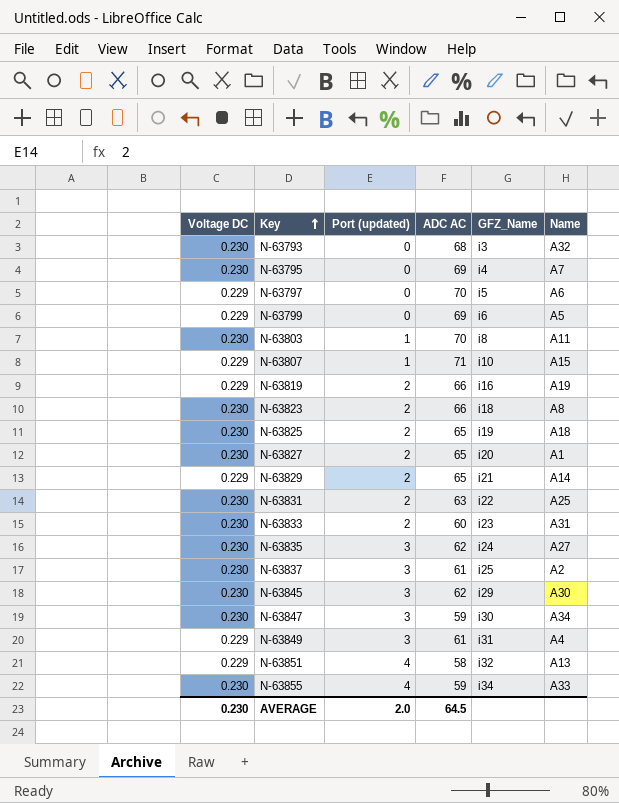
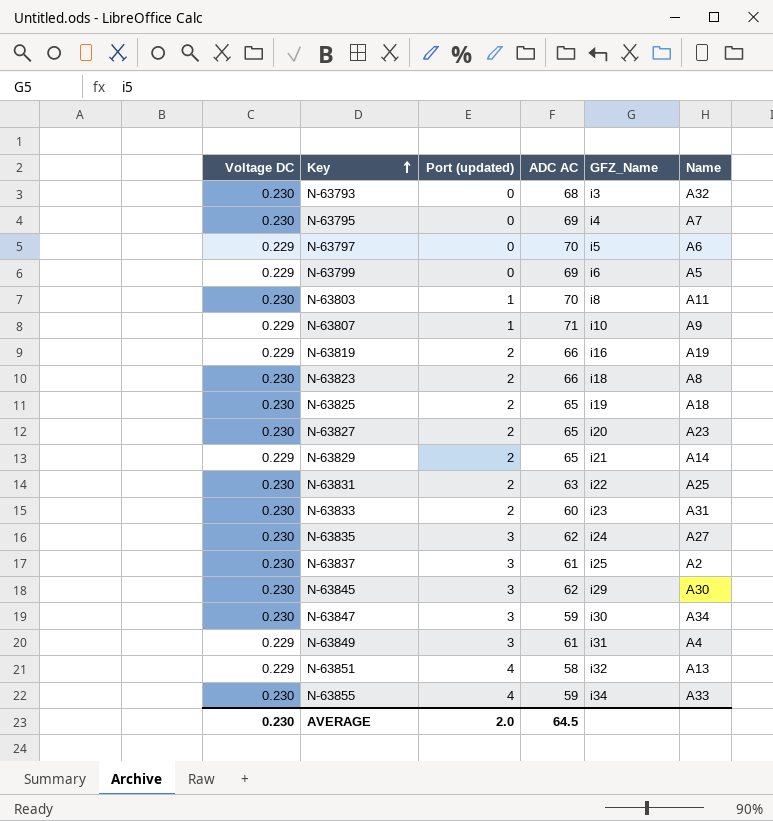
N-63807 | Name: A15 -> A9
N-63827 | Name: A1 -> A23

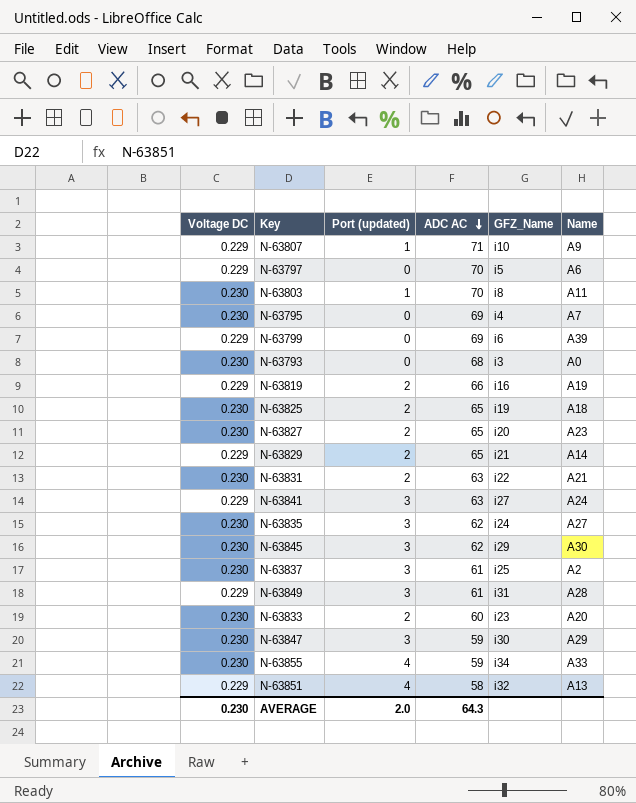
row order: Key ascending -> ADC AC descending
row N-63823: 0.230 | 2 | 66 | i18 | A8 -> none
N-63799 | Name: A5 -> A39
N-63793 | Name: A32 -> A0
N-63831 | Name: A25 -> A21
row N-63841: none -> 0.229 | 3 | 63 | i27 | A24
N-63849 | Name: A4 -> A28
N-63833 | Name: A31 -> A20
N-63847 | Name: A34 -> A29
AVERAGE | ADC AC: 64.5 -> 64.3

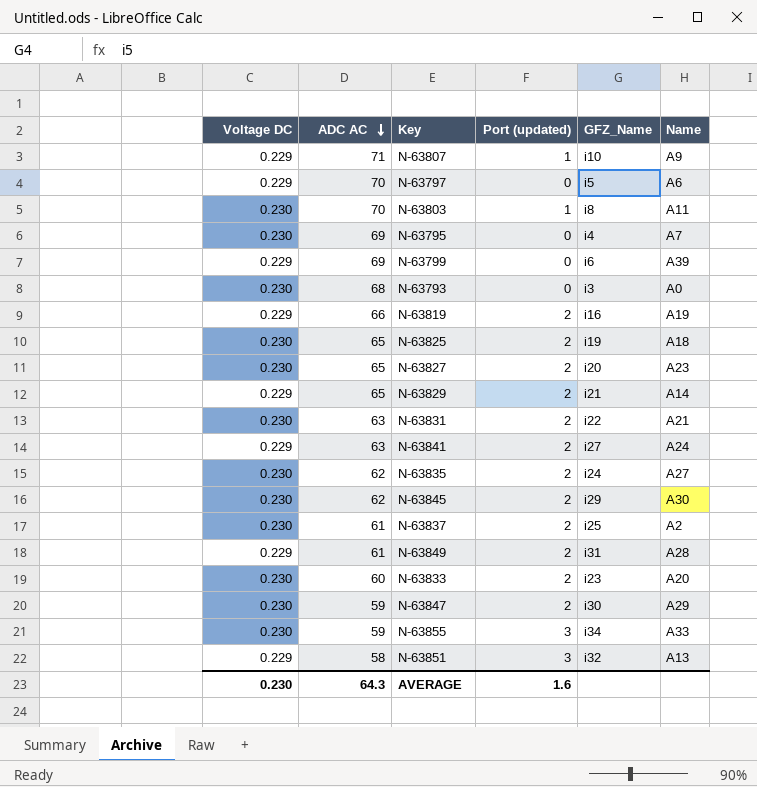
column ADC AC | position: 4 -> 2
N-63841 | Port (updated): 3 -> 2
N-63835 | Port (updated): 3 -> 2
N-63845 | Port (updated): 3 -> 2
N-63837 | Port (updated): 3 -> 2
N-63849 | Port (updated): 3 -> 2
N-63847 | Port (updated): 3 -> 2
N-63855 | Port (updated): 4 -> 3
N-63851 | Port (updated): 4 -> 3
AVERAGE | Port (updated): 2.0 -> 1.6

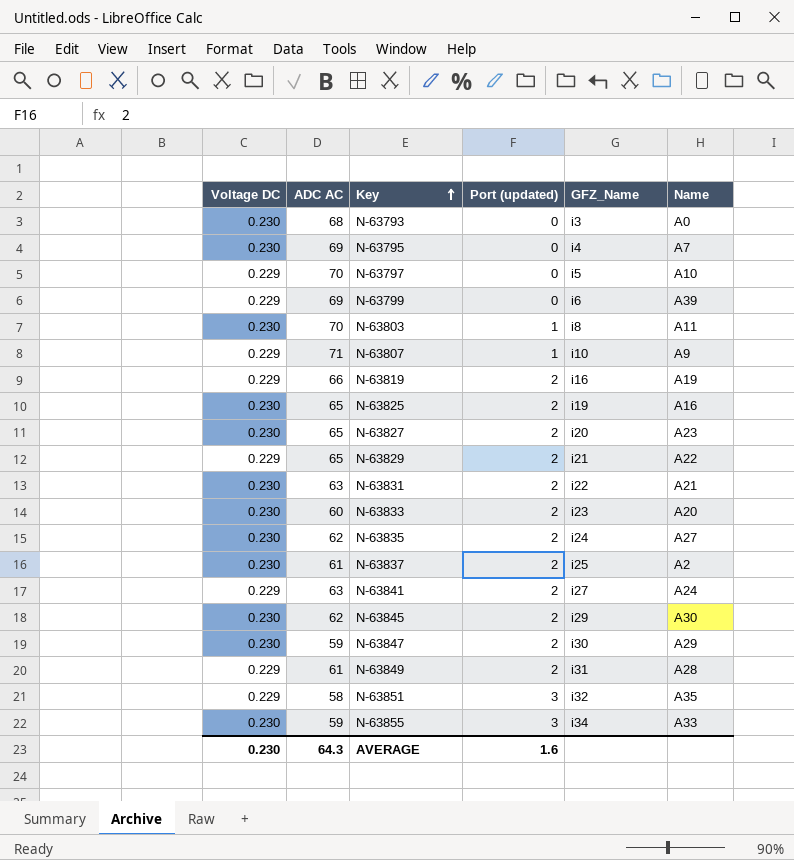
row order: ADC AC descending -> Key ascending
N-63797 | Name: A6 -> A10
N-63825 | Name: A18 -> A16
N-63829 | Name: A14 -> A22
N-63851 | Name: A13 -> A35

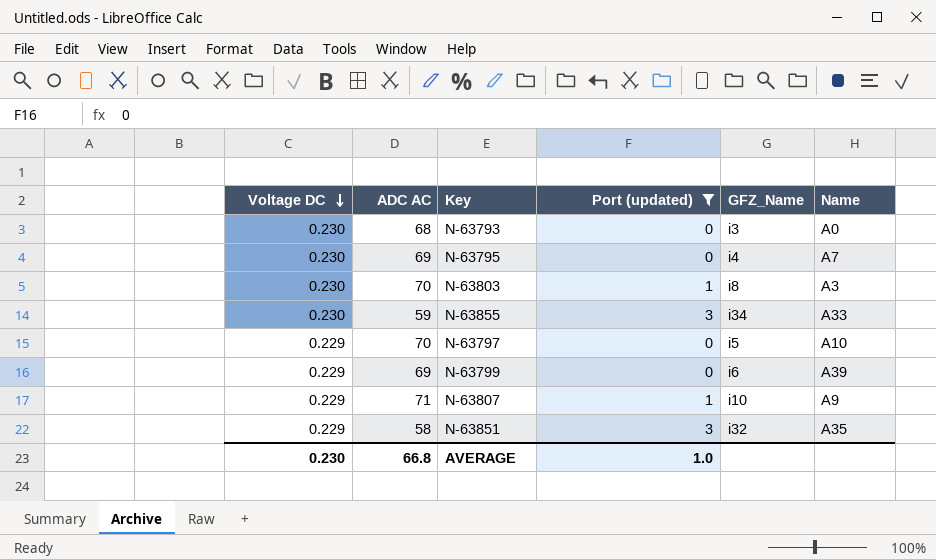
filter: none -> Port (updated) != 2
row order: Key ascending -> Voltage DC descending
N-63803 | Name: A11 -> A3
AVERAGE | ADC AC: 64.3 -> 66.8
AVERAGE | Port (updated): 1.6 -> 1.0

